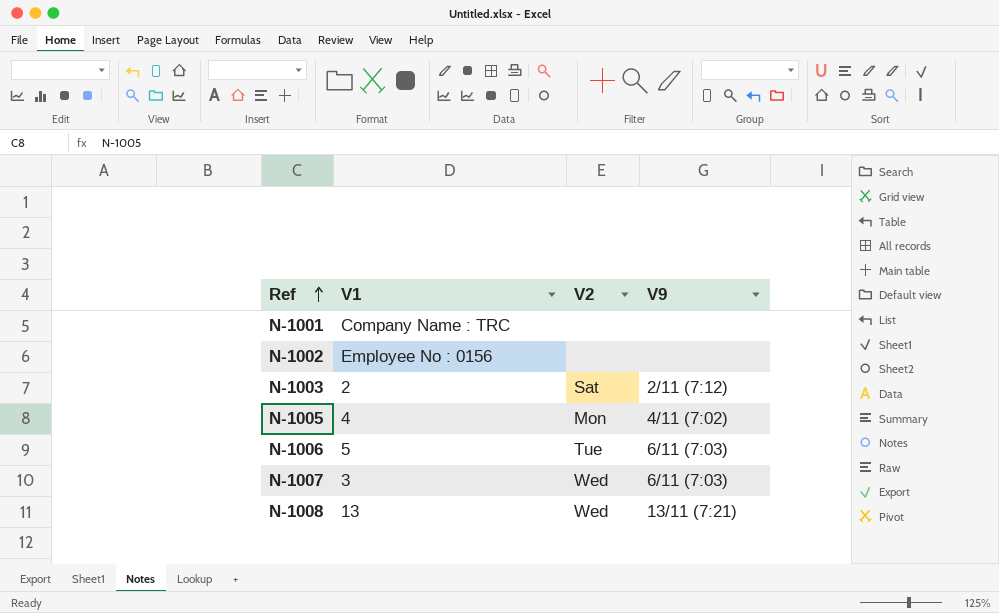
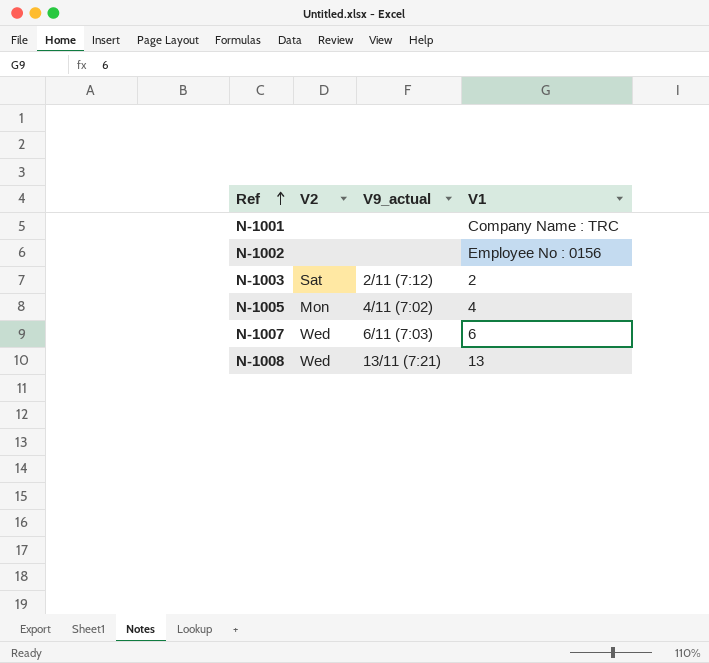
column name: V9 -> V9_actual
column V1 | position: 2 -> 4
row N-1006: 5 | Tue | 6/11 (7:03) -> none
N-1007 | V1: 3 -> 6

